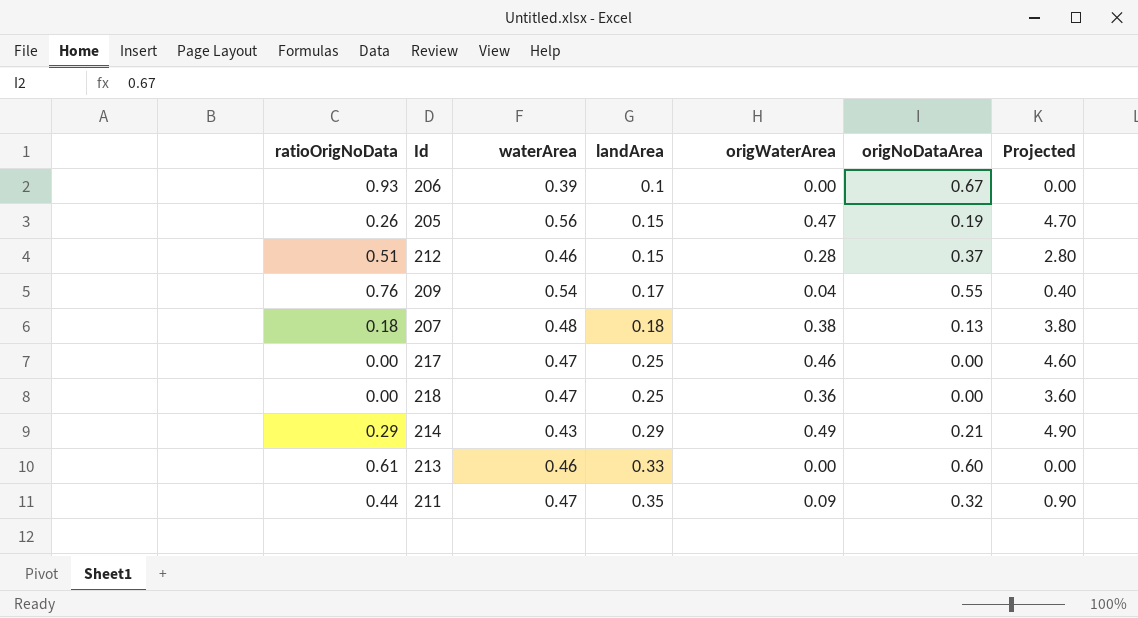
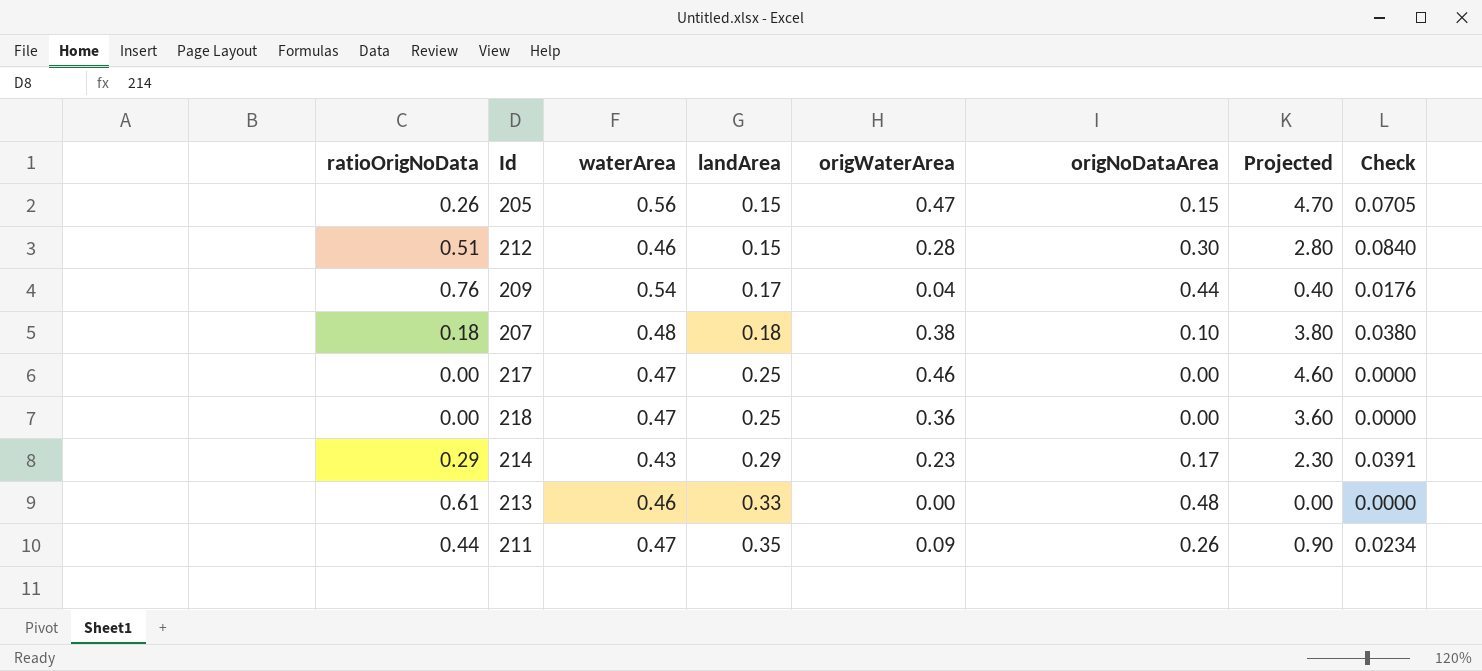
column Check | formula: none -> [origWaterArea] * [origNoDataArea]
row 206: 0.93 | 0.39 | 0.1 | 0.00 | 0.67 | 0.00 -> none
205 | origNoDataArea: 0.19 -> 0.15
212 | origNoDataArea: 0.37 -> 0.30
209 | origNoDataArea: 0.55 -> 0.44
207 | origNoDataArea: 0.13 -> 0.10
214 | origWaterArea: 0.49 -> 0.23
214 | origNoDataArea: 0.21 -> 0.17
214 | Projected: 4.90 -> 2.30
213 | origNoDataArea: 0.60 -> 0.48
211 | origNoDataArea: 0.32 -> 0.26

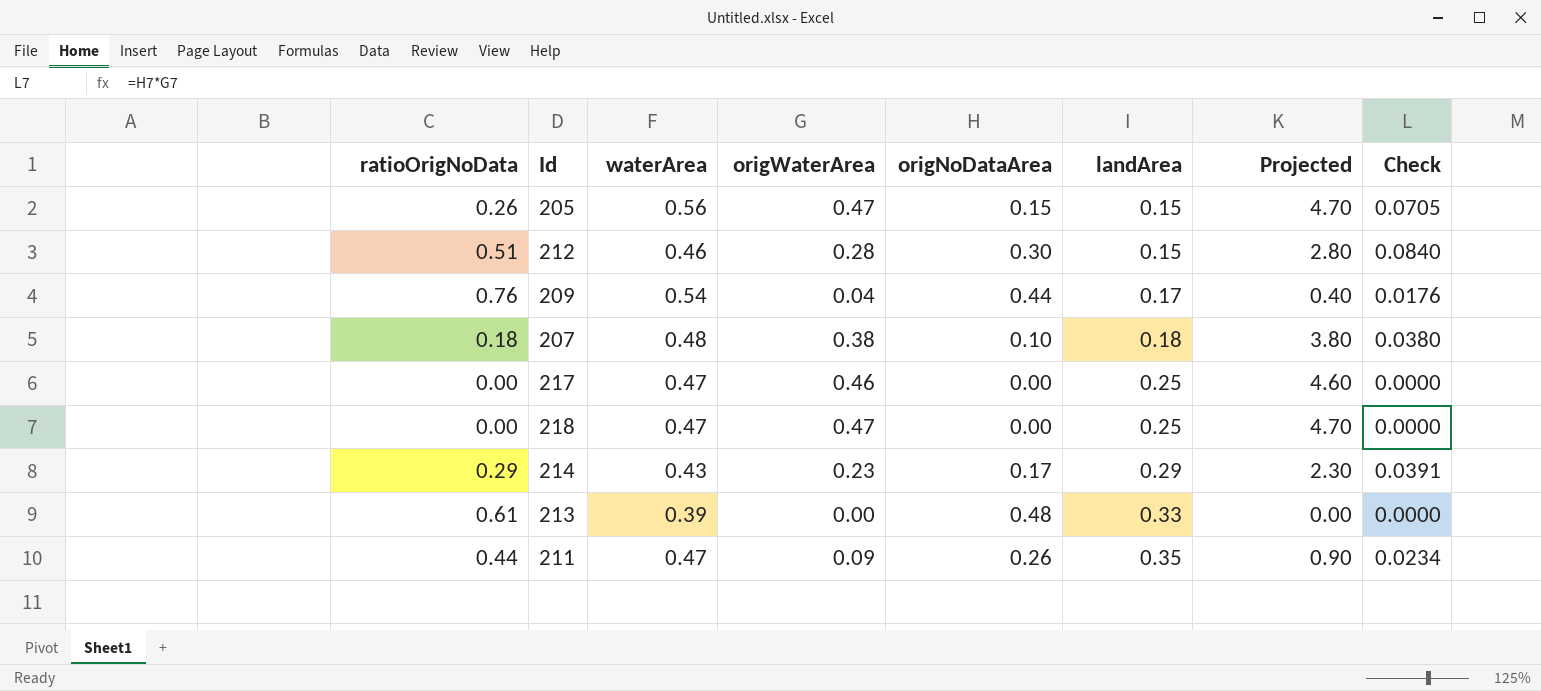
column landArea | position: 4 -> 6
218 | origWaterArea: 0.36 -> 0.47
218 | Projected: 3.60 -> 4.70
213 | waterArea: 0.46 -> 0.39

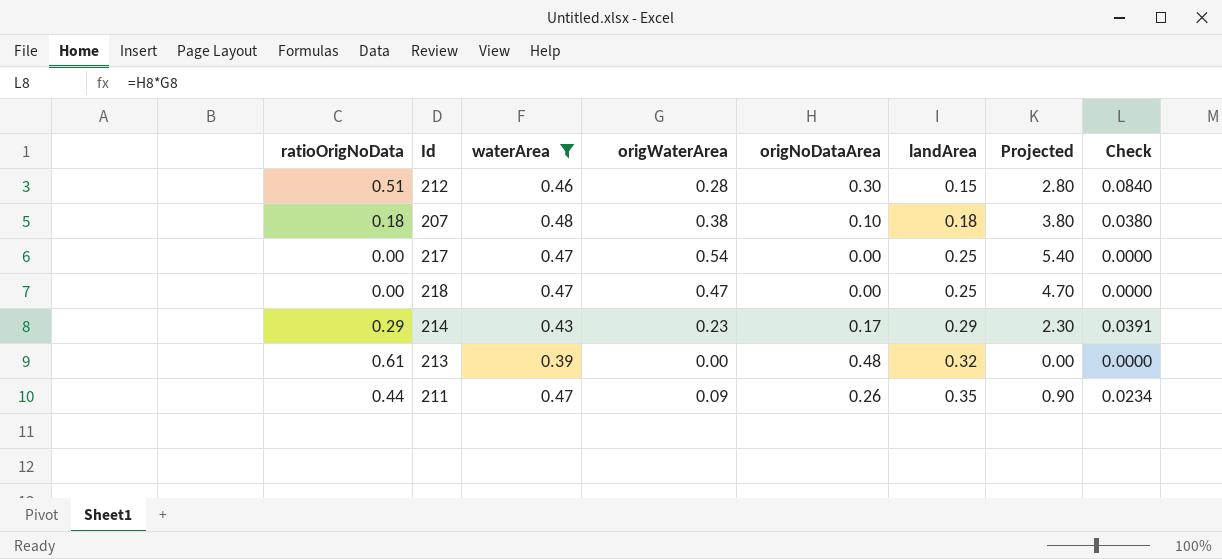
filter: none -> waterArea <= 0.48
217 | origWaterArea: 0.46 -> 0.54
217 | Projected: 4.60 -> 5.40
213 | landArea: 0.33 -> 0.32

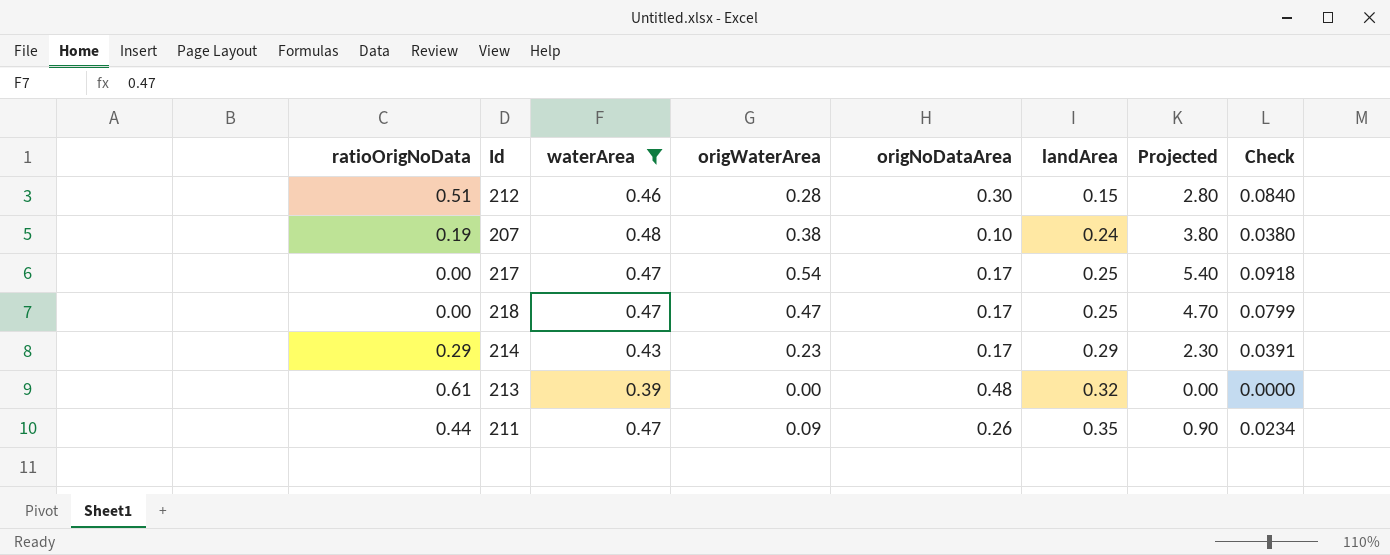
207 | ratioOrigNoData: 0.18 -> 0.19
207 | landArea: 0.18 -> 0.24
217 | origNoDataArea: 0.00 -> 0.17
217 | Check: 0.0000 -> 0.0918
218 | origNoDataArea: 0.00 -> 0.17
218 | Check: 0.0000 -> 0.0799

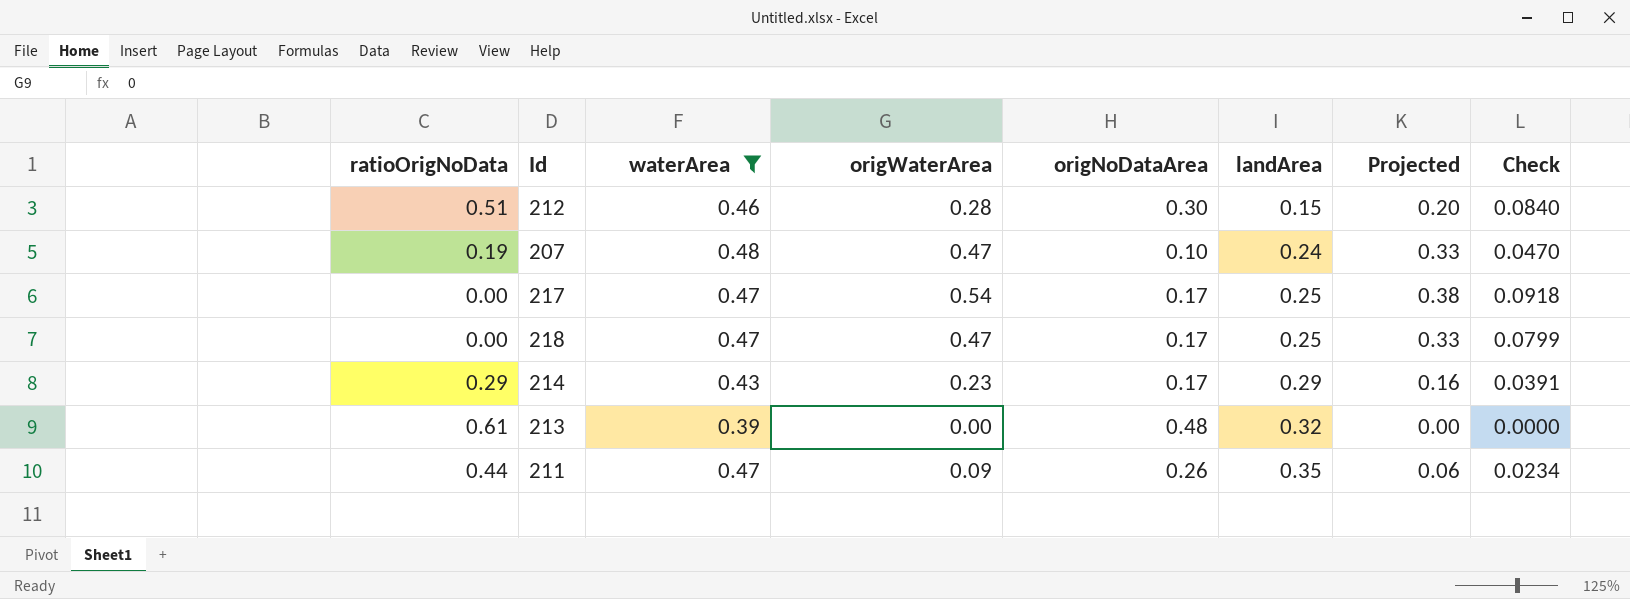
column Projected | formula: [origWaterArea] * 10 -> [origWaterArea] * 0.7
207 | origWaterArea: 0.38 -> 0.47
207 | Check: 0.0380 -> 0.0470

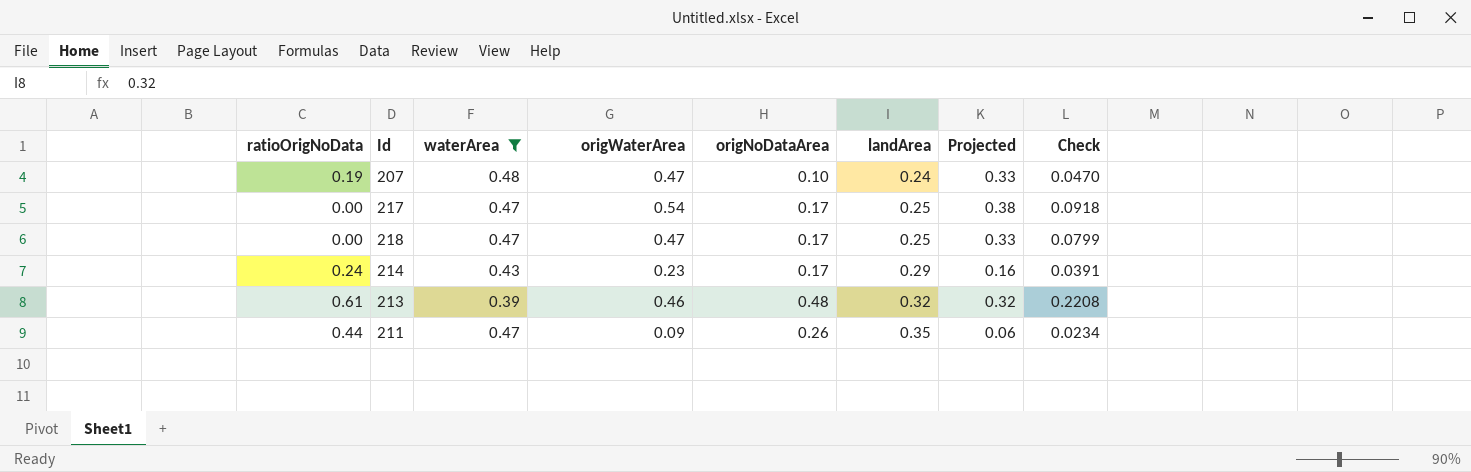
row 212: 0.51 | 0.46 | 0.28 | 0.30 | 0.15 | 0.20 | 0.0840 -> none
214 | ratioOrigNoData: 0.29 -> 0.24
213 | origWaterArea: 0.00 -> 0.46
213 | Projected: 0.00 -> 0.32
213 | Check: 0.0000 -> 0.2208

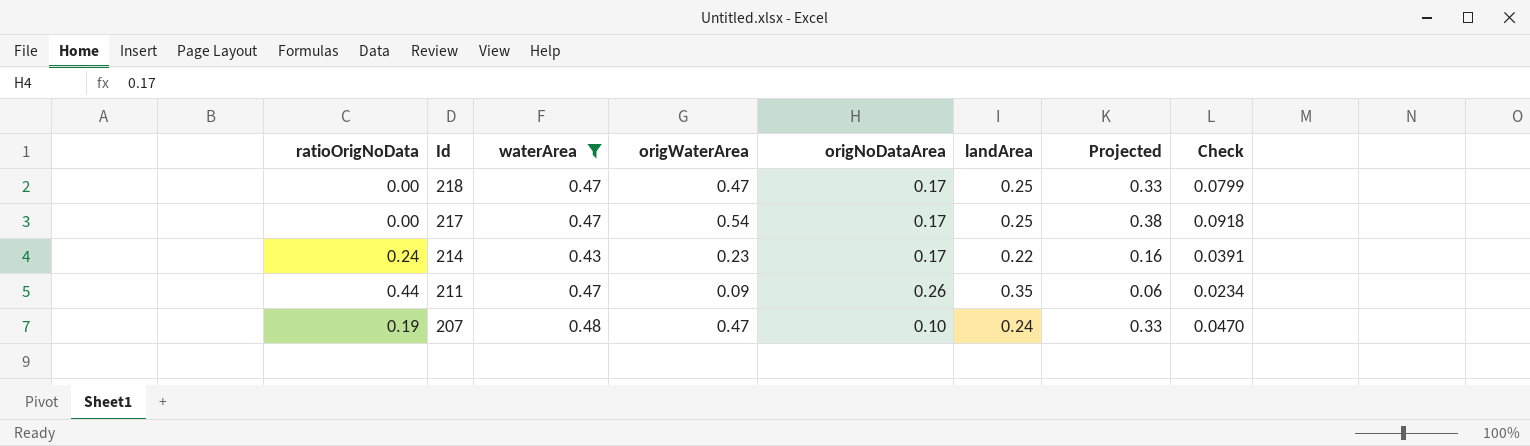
row order: landArea ascending -> Id descending
row 213: 0.61 | 0.39 | 0.46 | 0.48 | 0.32 | 0.32 | 0.2208 -> none
214 | landArea: 0.29 -> 0.22

